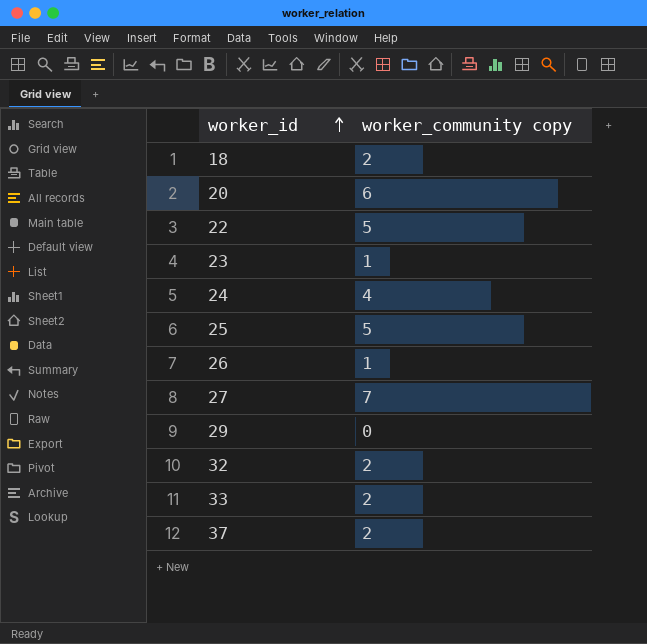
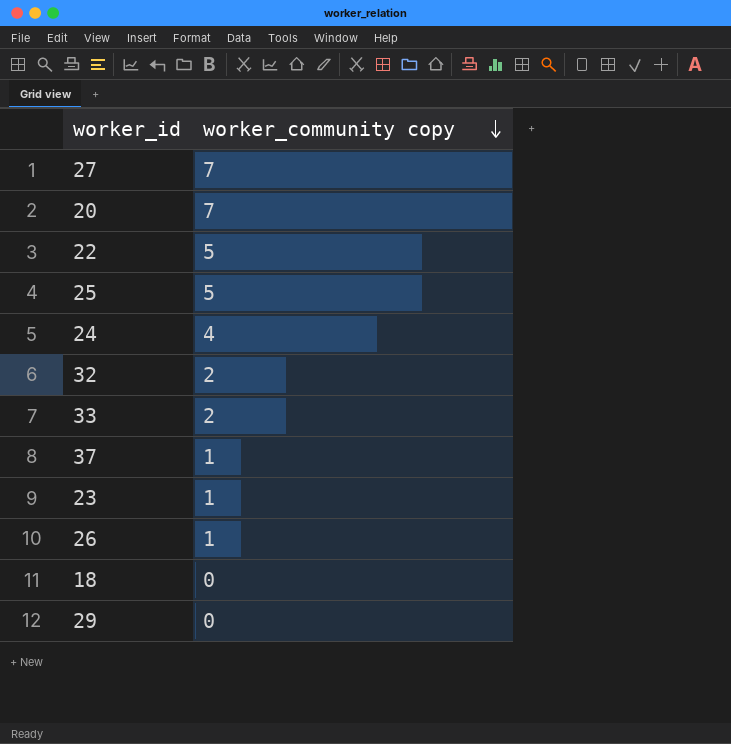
row order: worker_id ascending -> worker_community copy descending
20 | worker_community copy: 6 -> 7
37 | worker_community copy: 2 -> 1
18 | worker_community copy: 2 -> 0

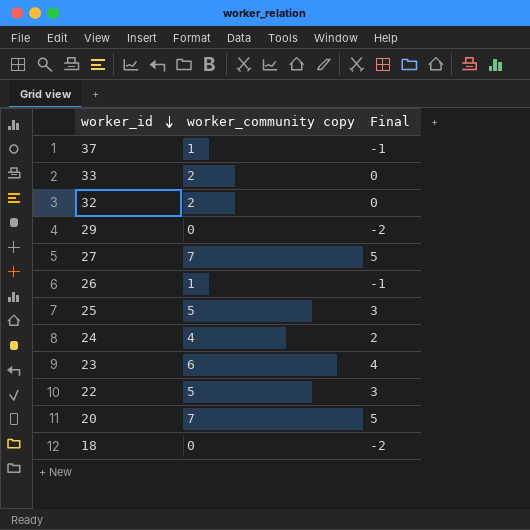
row order: worker_community copy descending -> worker_id descending
column Final | formula: none -> [worker_community copy] - 2
23 | worker_community copy: 1 -> 6

